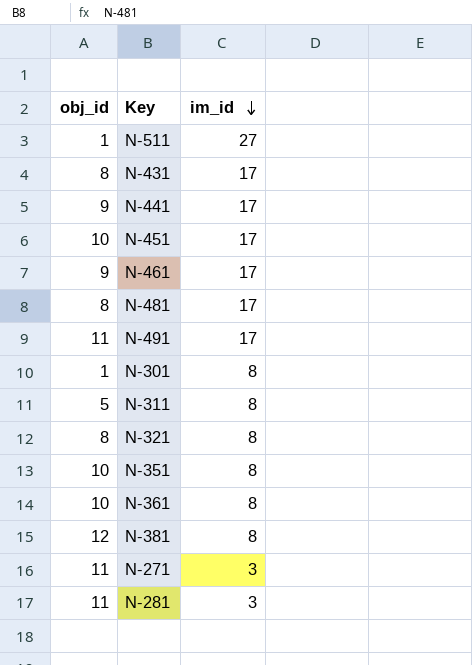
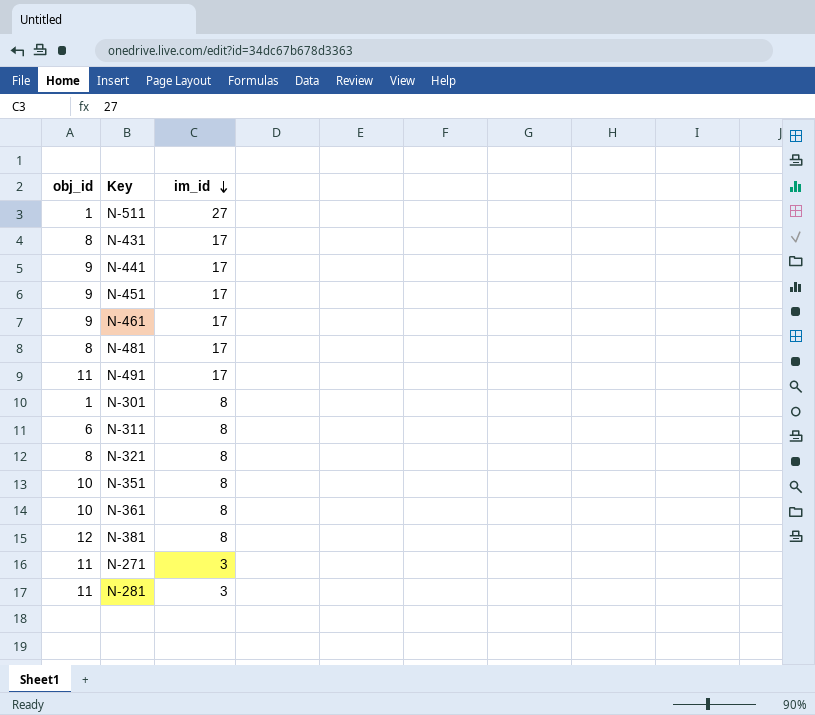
N-451 | obj_id: 10 -> 9
N-311 | obj_id: 5 -> 6

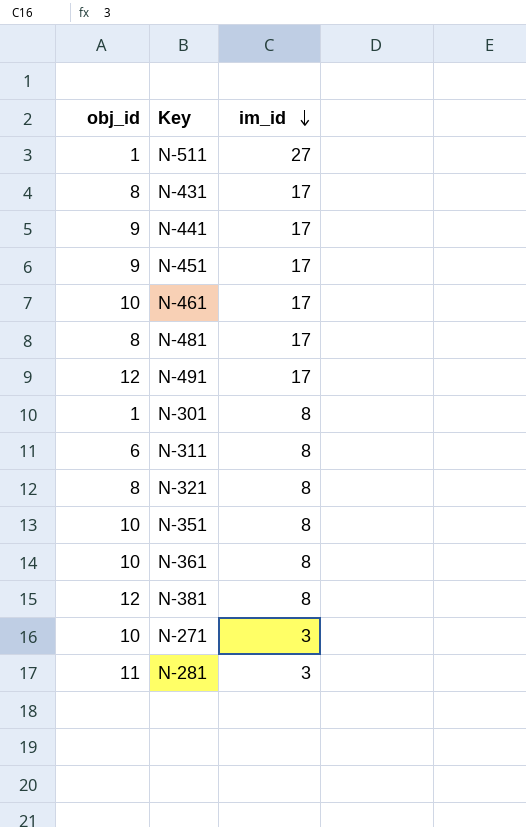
N-461 | obj_id: 9 -> 10
N-491 | obj_id: 11 -> 12
N-271 | obj_id: 11 -> 10

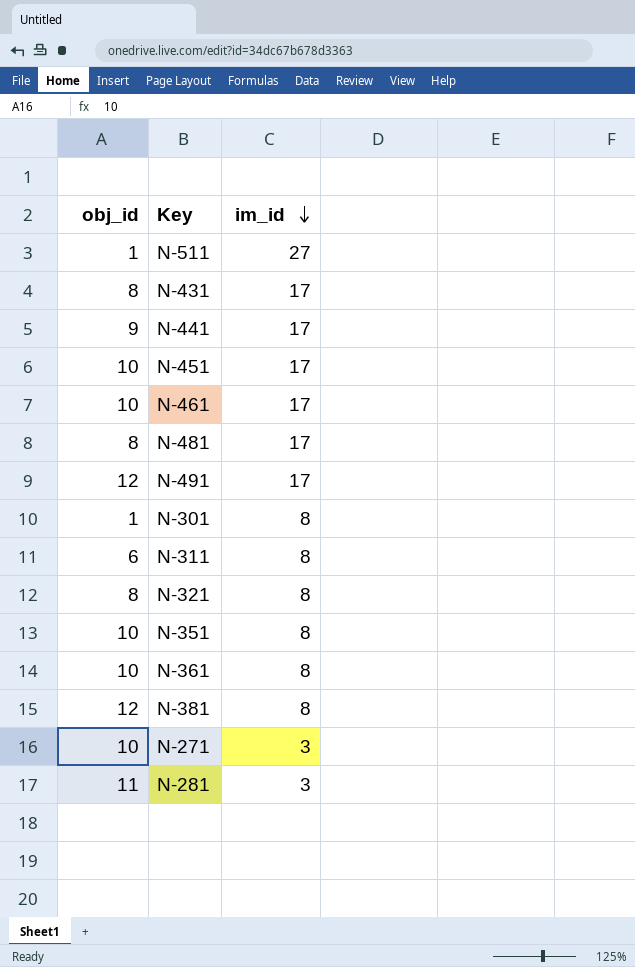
N-451 | obj_id: 9 -> 10

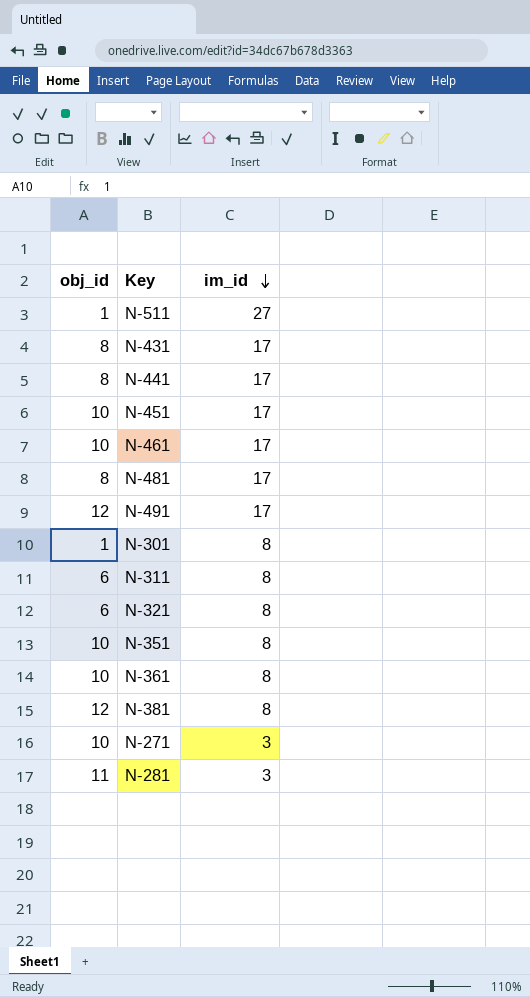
N-441 | obj_id: 9 -> 8
N-321 | obj_id: 8 -> 6

